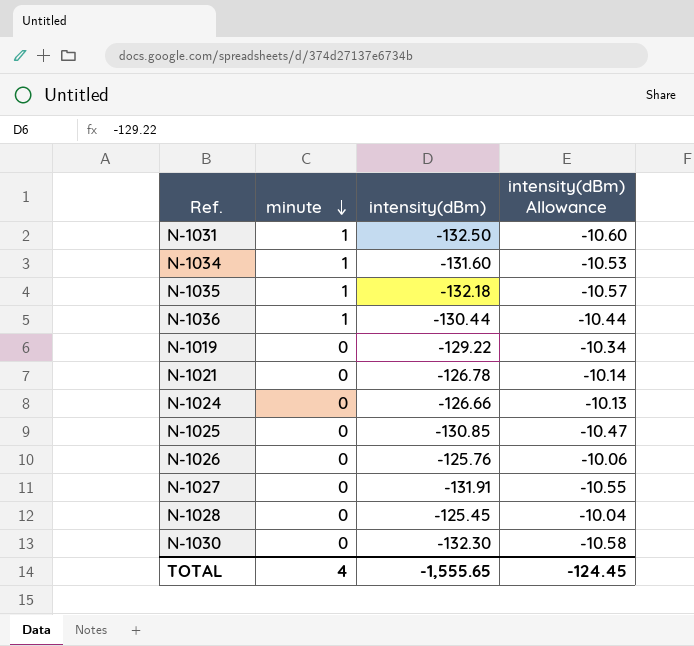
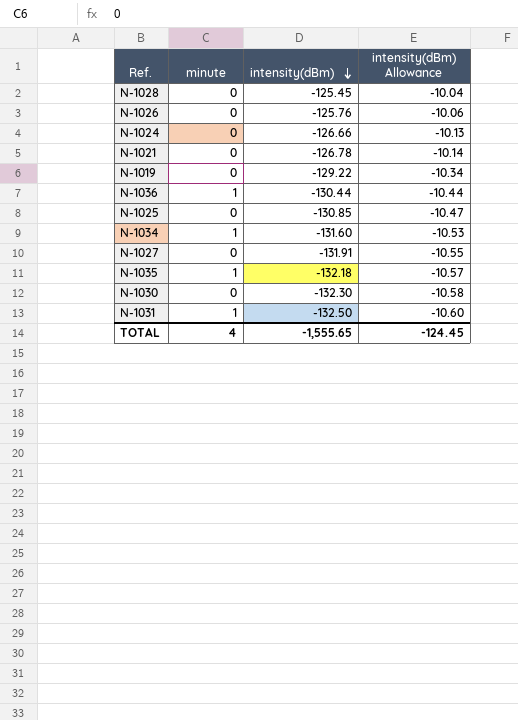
row order: minute descending -> intensity(dBm) descending

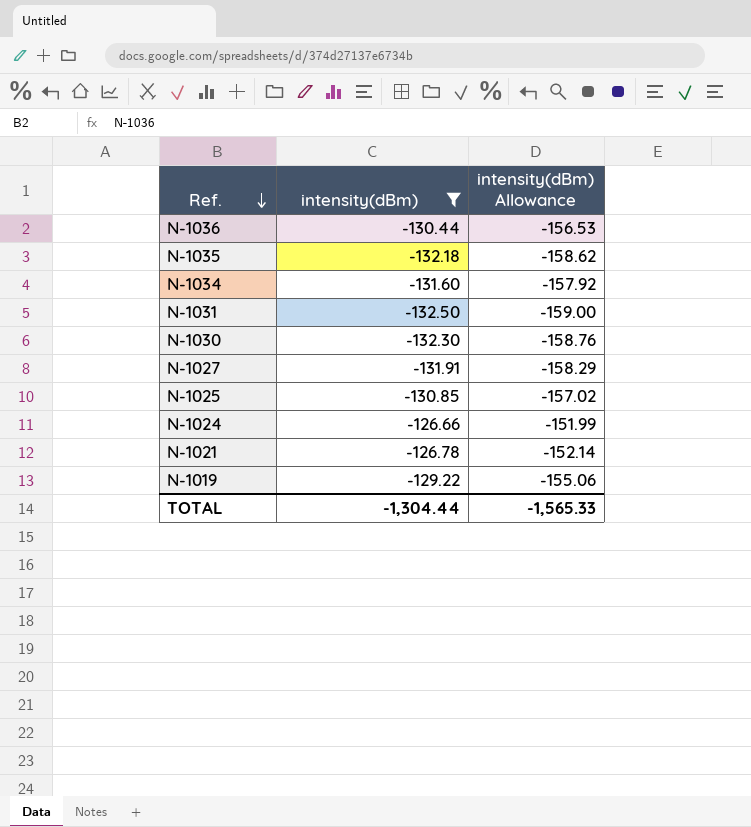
filter: none -> intensity(dBm) <= -126.66
row order: intensity(dBm) descending -> Ref. descending
column minute | position: 2 -> none
column intensity(dBm) Allowance | formula: [intensity(dBm)] * 0.08 -> [intensity(dBm)] * 1.2
TOTAL | intensity(dBm): -1,555.65 -> -1,304.44
TOTAL | intensity(dBm) Allowance: -124.45 -> -1,565.33

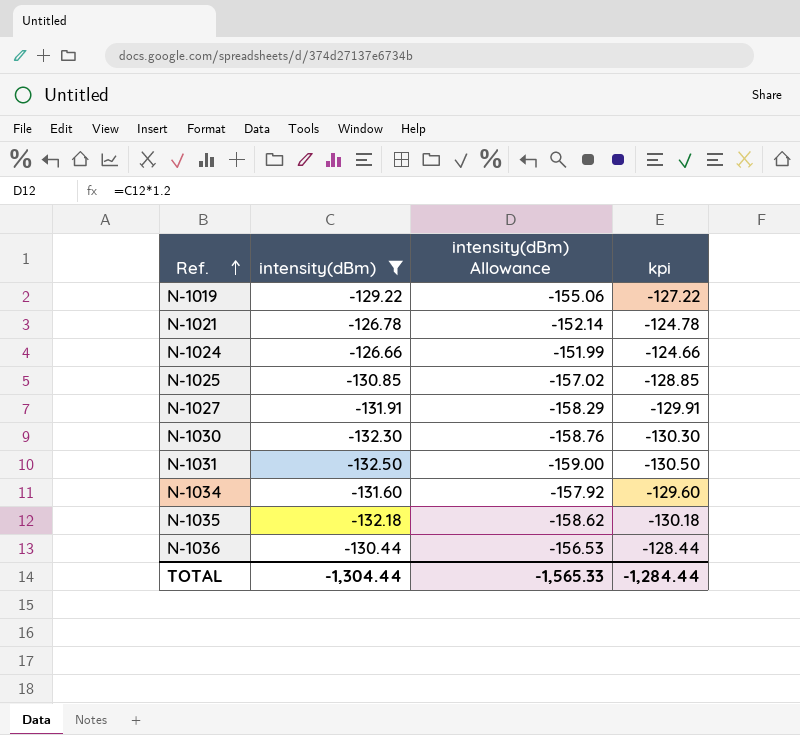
row order: Ref. descending -> Ref. ascending
column kpi | formula: none -> [intensity(dBm)] + 2

